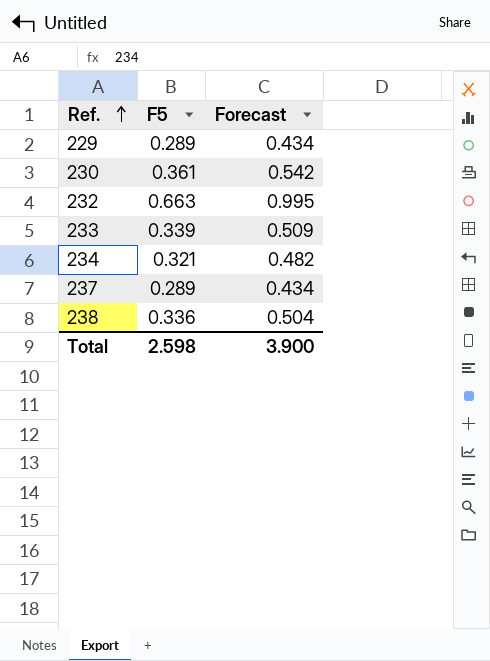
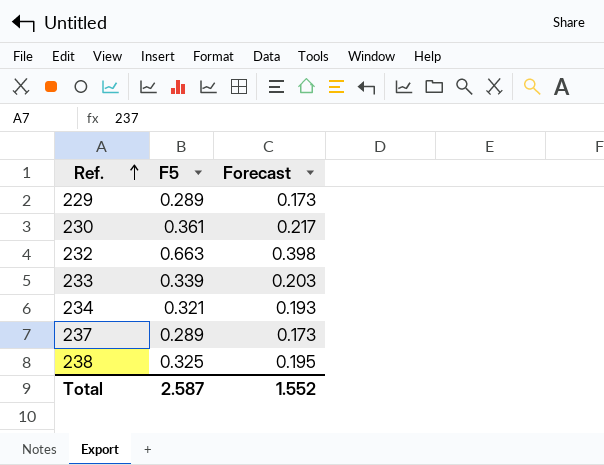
column Forecast | formula: [F5] * 1.5 -> [F5] * 0.6
238 | F5: 0.336 -> 0.325
Total | F5: 2.598 -> 2.587
Total | Forecast: 3.900 -> 1.552

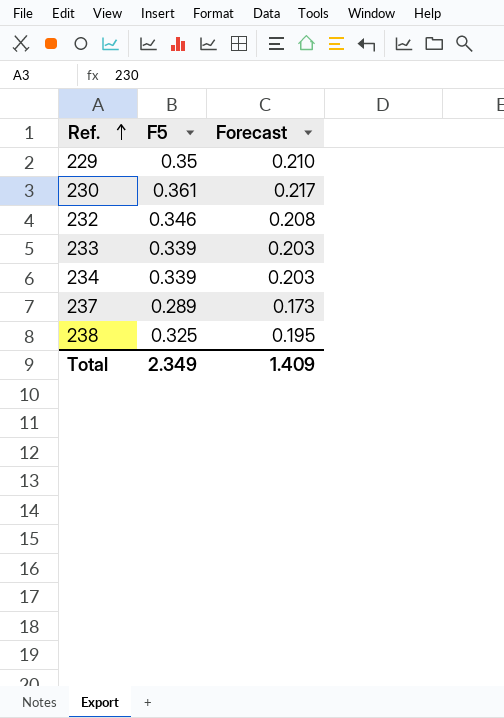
229 | F5: 0.289 -> 0.35
229 | Forecast: 0.173 -> 0.210
232 | F5: 0.663 -> 0.346
232 | Forecast: 0.398 -> 0.208
234 | F5: 0.321 -> 0.339
234 | Forecast: 0.193 -> 0.203
Total | F5: 2.587 -> 2.349
Total | Forecast: 1.552 -> 1.409

